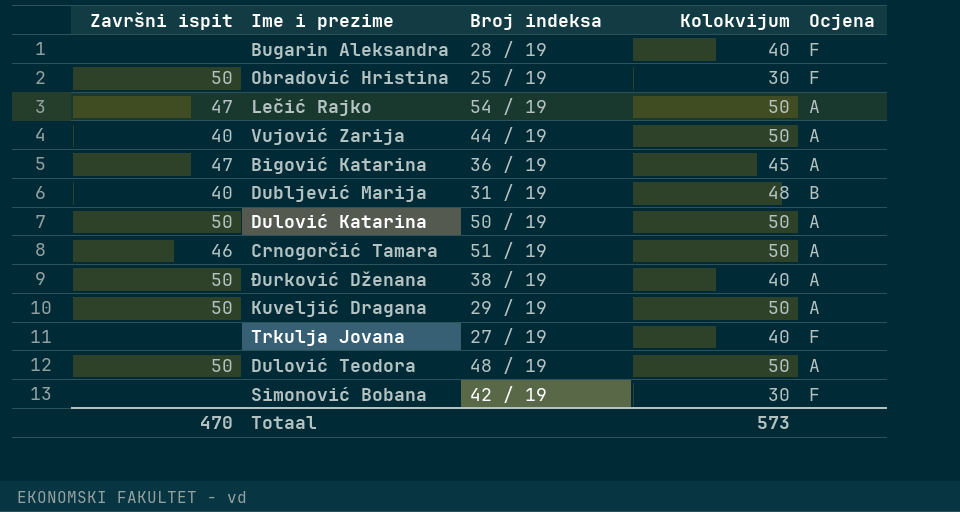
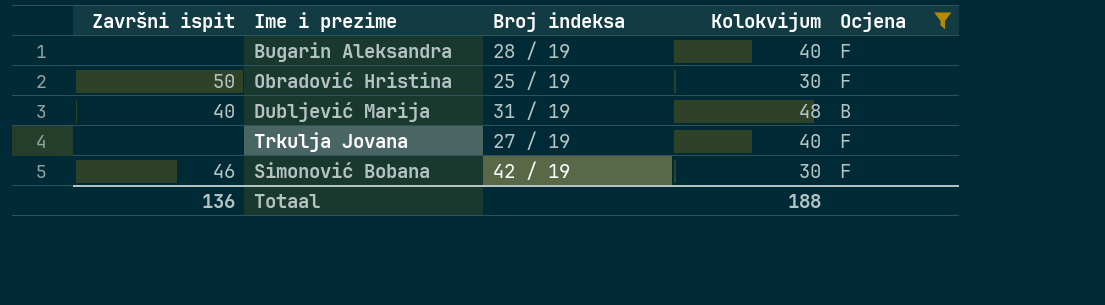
filter: none -> Ocjena != A
Simonović Bobana | Završni ispit: none -> 46
Totaal | Završni ispit: 470 -> 136
Totaal | Kolokvijum: 573 -> 188

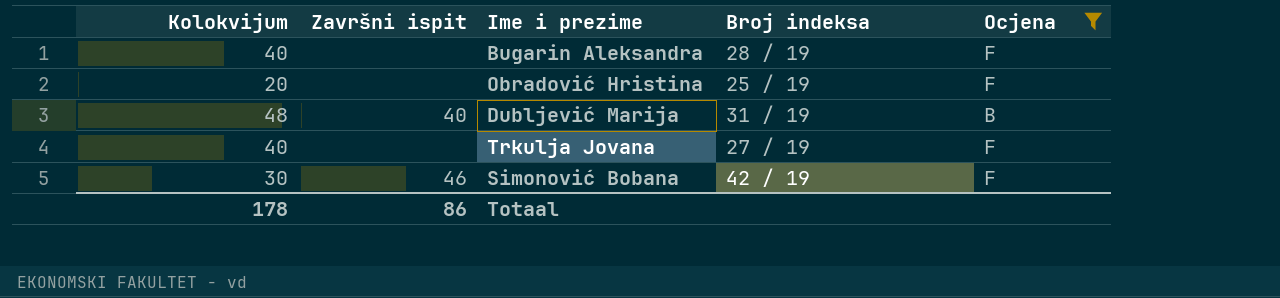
column Kolokvijum | position: 4 -> 1
Obradović Hristina | Kolokvijum: 30 -> 20
Obradović Hristina | Završni ispit: 50 -> none
Totaal | Kolokvijum: 188 -> 178
Totaal | Završni ispit: 136 -> 86

